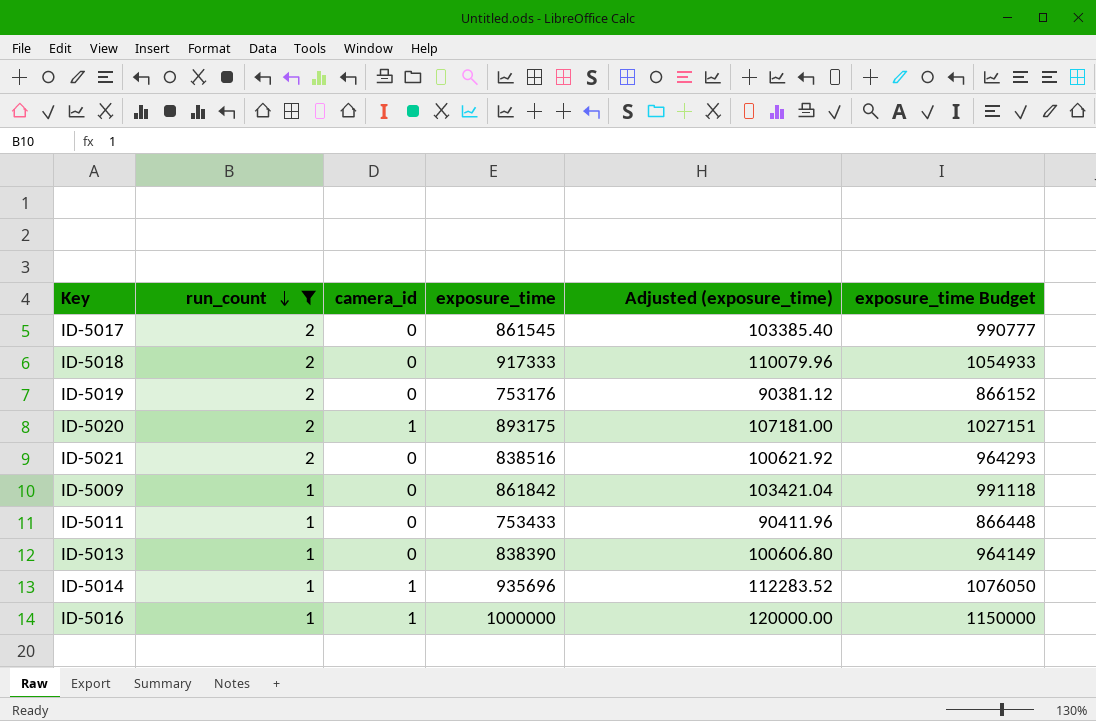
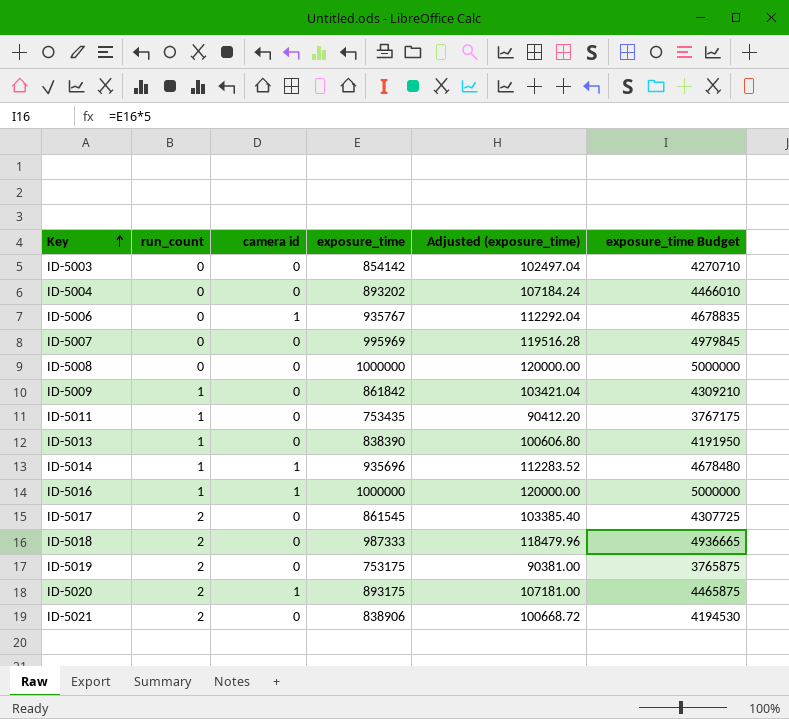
filter: run_count != 0 -> none
row order: run_count descending -> Key ascending
column name: camera_id -> camera id
column exposure_time Budget | formula: [exposure_time] * 1.15 -> [exposure_time] * 5
ID-5011 | exposure_time: 753433 -> 753435
ID-5011 | Adjusted (exposure_time): 90411.96 -> 90412.20
ID-5018 | exposure_time: 917333 -> 987333
ID-5018 | Adjusted (exposure_time): 110079.96 -> 118479.96
ID-5019 | exposure_time: 753176 -> 753175
ID-5019 | Adjusted (exposure_time): 90381.12 -> 90381.00
ID-5021 | exposure_time: 838516 -> 838906
ID-5021 | Adjusted (exposure_time): 100621.92 -> 100668.72

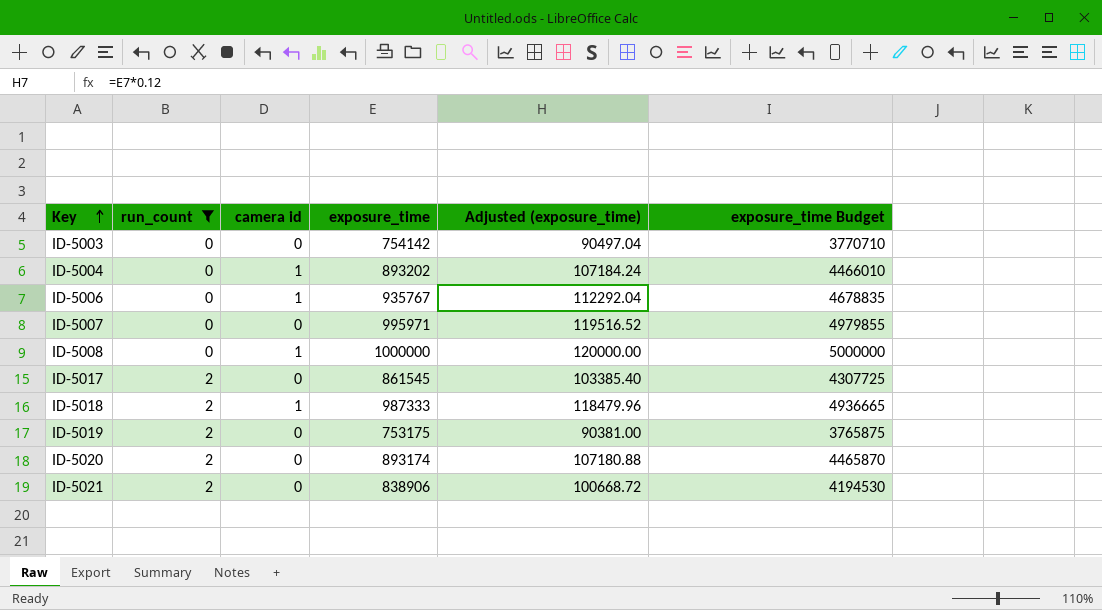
filter: none -> run_count != 1
ID-5003 | exposure_time: 854142 -> 754142
ID-5003 | Adjusted (exposure_time): 102497.04 -> 90497.04
ID-5003 | exposure_time Budget: 4270710 -> 3770710
ID-5004 | camera id: 0 -> 1
ID-5007 | exposure_time: 995969 -> 995971
ID-5007 | Adjusted (exposure_time): 119516.28 -> 119516.52
ID-5007 | exposure_time Budget: 4979845 -> 4979855
ID-5008 | camera id: 0 -> 1
ID-5018 | camera id: 0 -> 1
ID-5020 | camera id: 1 -> 0
ID-5020 | exposure_time: 893175 -> 893174
ID-5020 | Adjusted (exposure_time): 107181.00 -> 107180.88
ID-5020 | exposure_time Budget: 4465875 -> 4465870

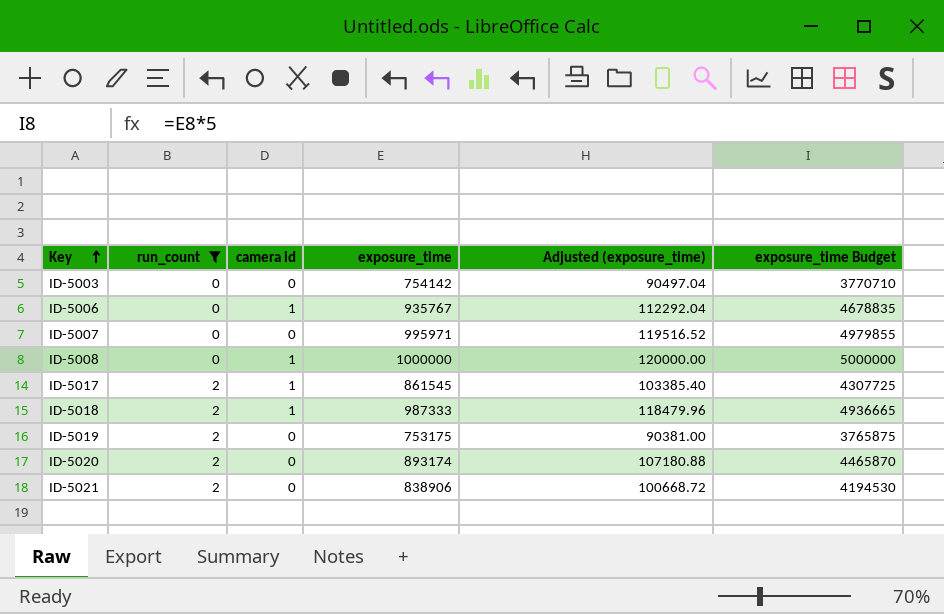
row ID-5004: 0 | 1 | 893202 | 107184.24 | 4466010 -> none
ID-5017 | camera id: 0 -> 1

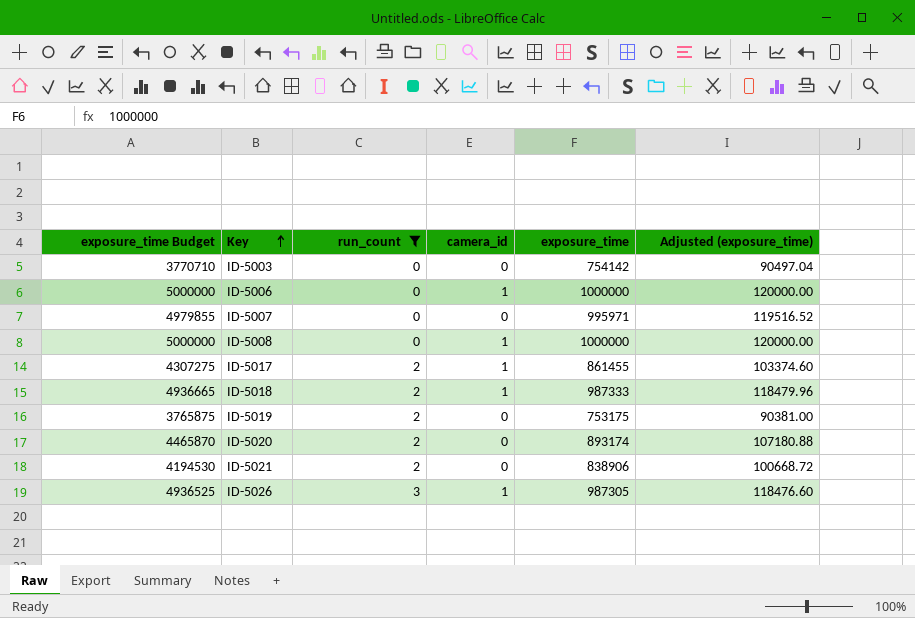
column exposure_time Budget | position: 6 -> 1
column name: camera id -> camera_id
ID-5006 | exposure_time Budget: 4678835 -> 5000000
ID-5006 | exposure_time: 935767 -> 1000000
ID-5006 | Adjusted (exposure_time): 112292.04 -> 120000.00
ID-5017 | exposure_time Budget: 4307725 -> 4307275
ID-5017 | exposure_time: 861545 -> 861455
ID-5017 | Adjusted (exposure_time): 103385.40 -> 103374.60
row ID-5026: none -> 4936525 | 3 | 1 | 987305 | 118476.60

